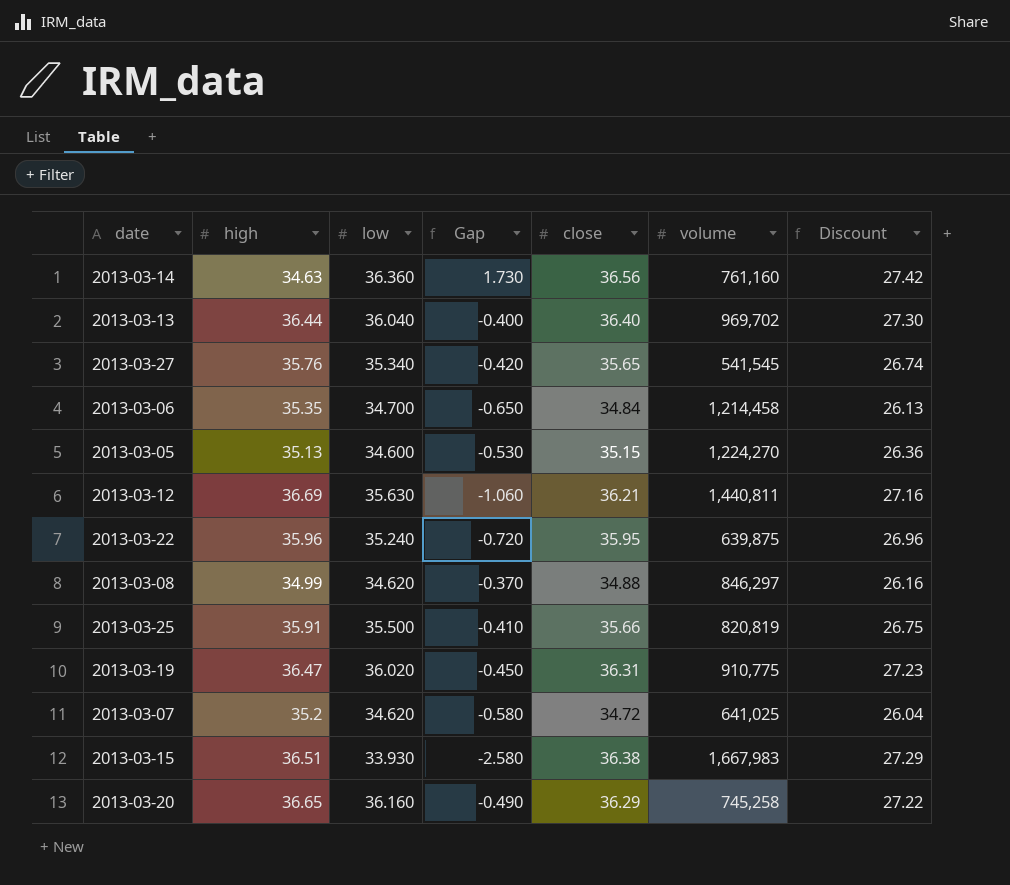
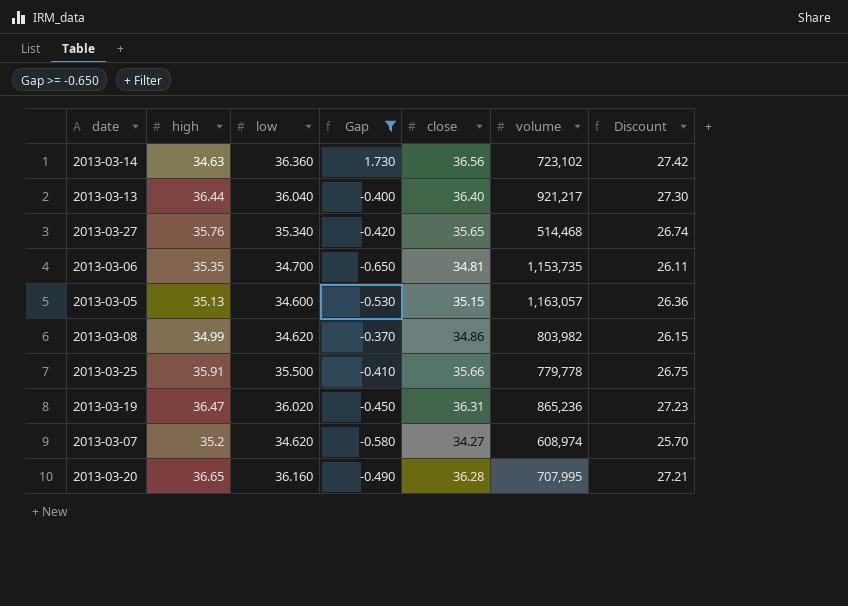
filter: none -> Gap >= -0.650
2013-03-14 | volume: 761,160 -> 723,102
2013-03-13 | volume: 969,702 -> 921,217
2013-03-27 | volume: 541,545 -> 514,468
2013-03-06 | close: 34.84 -> 34.81
2013-03-06 | volume: 1,214,458 -> 1,153,735
2013-03-06 | Discount: 26.13 -> 26.11
2013-03-05 | volume: 1,224,270 -> 1,163,057
2013-03-08 | close: 34.88 -> 34.86
2013-03-08 | volume: 846,297 -> 803,982
2013-03-08 | Discount: 26.16 -> 26.15
2013-03-25 | volume: 820,819 -> 779,778
2013-03-19 | volume: 910,775 -> 865,236
2013-03-07 | close: 34.72 -> 34.27
2013-03-07 | volume: 641,025 -> 608,974
2013-03-07 | Discount: 26.04 -> 25.70
2013-03-20 | close: 36.29 -> 36.28
2013-03-20 | volume: 745,258 -> 707,995
2013-03-20 | Discount: 27.22 -> 27.21

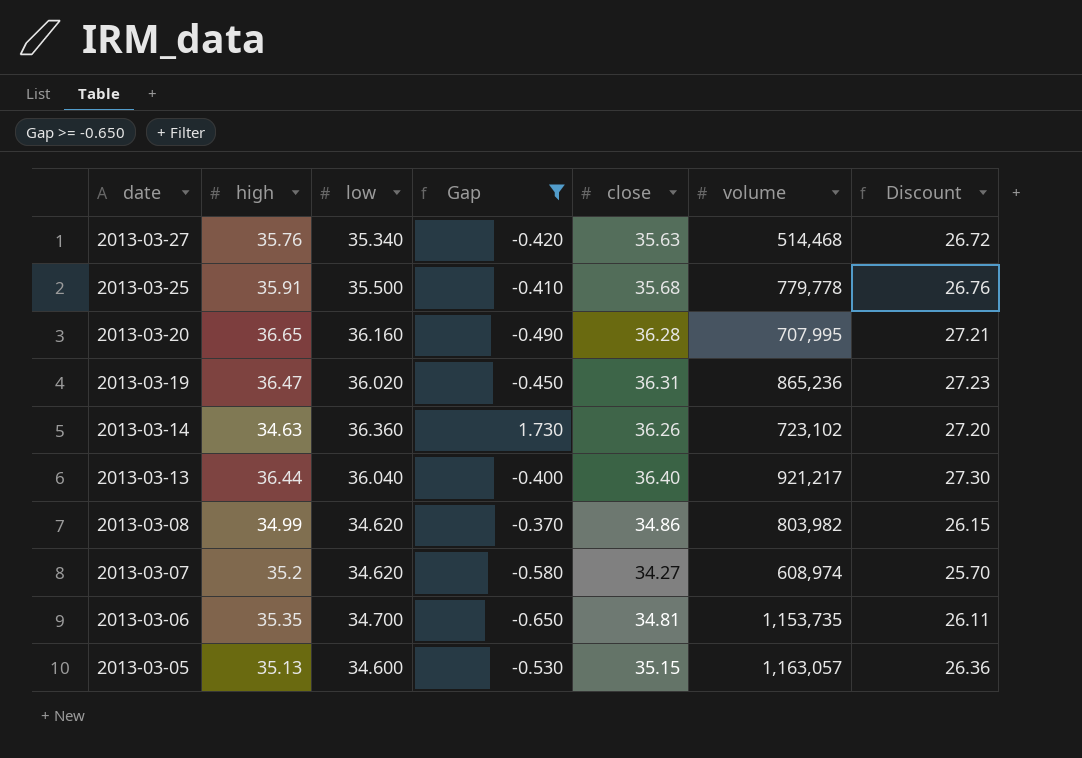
row order: none -> date descending
2013-03-27 | close: 35.65 -> 35.63
2013-03-27 | Discount: 26.74 -> 26.72
2013-03-25 | close: 35.66 -> 35.68
2013-03-25 | Discount: 26.75 -> 26.76
2013-03-14 | close: 36.56 -> 36.26
2013-03-14 | Discount: 27.42 -> 27.20

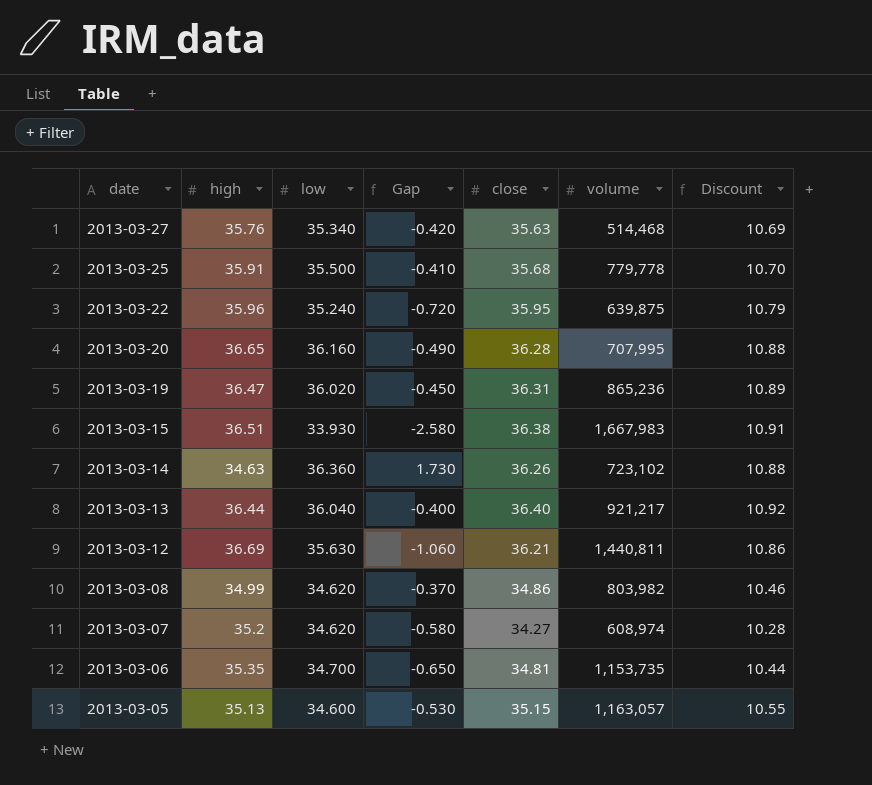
filter: Gap >= -0.650 -> none
column Discount | formula: [close] * 0.75 -> [close] * 0.3

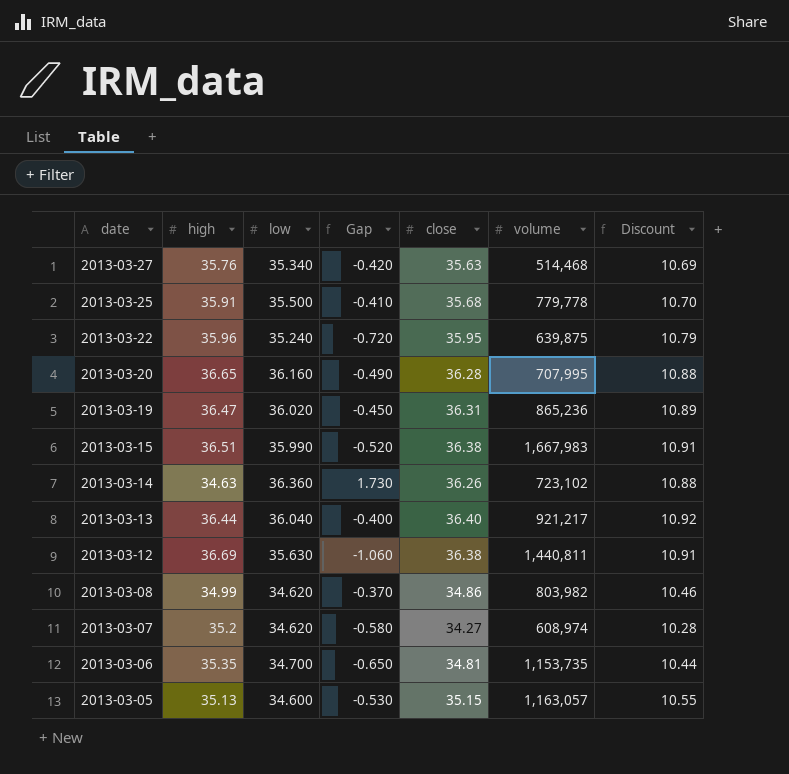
2013-03-15 | low: 33.930 -> 35.990
2013-03-15 | Gap: -2.580 -> -0.520
2013-03-12 | close: 36.21 -> 36.38
2013-03-12 | Discount: 10.86 -> 10.91

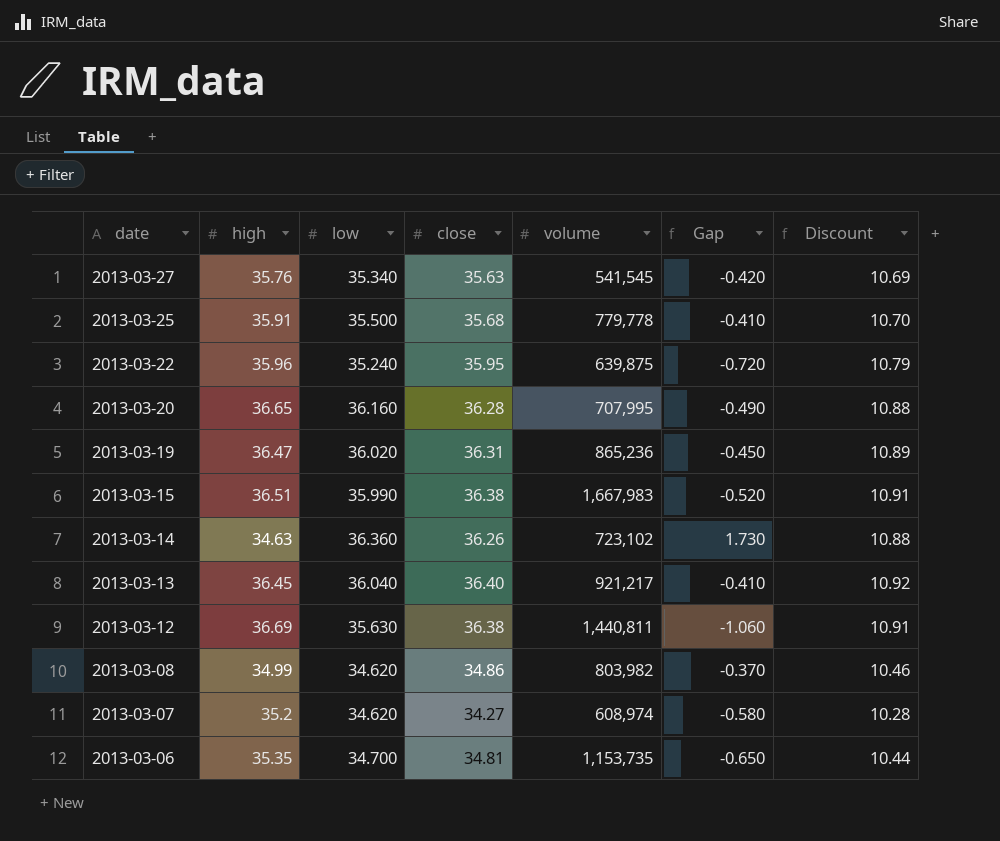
column Gap | position: 4 -> 6
row 2013-03-05: 35.13 | 34.600 | -0.530 | 35.15 | 1,163,057 | 10.55 -> none
2013-03-27 | volume: 514,468 -> 541,545
2013-03-13 | high: 36.44 -> 36.45
2013-03-13 | Gap: -0.400 -> -0.410

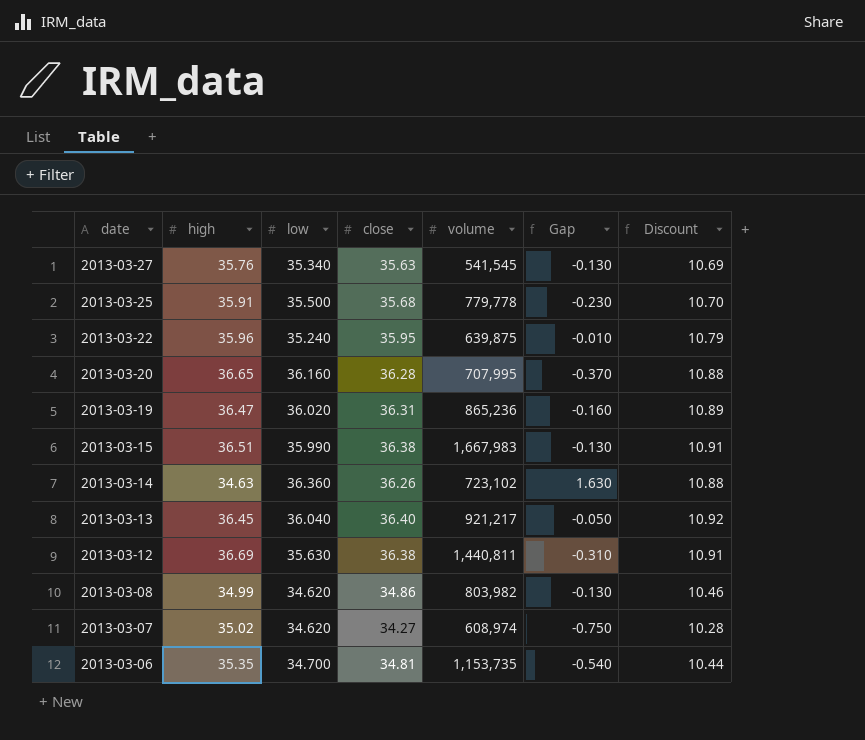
column Gap | formula: [low] - [high] -> [close] - [high]
2013-03-07 | high: 35.2 -> 35.02

